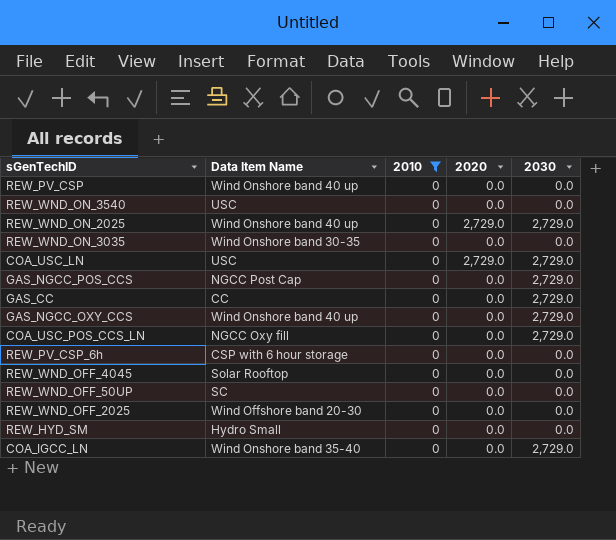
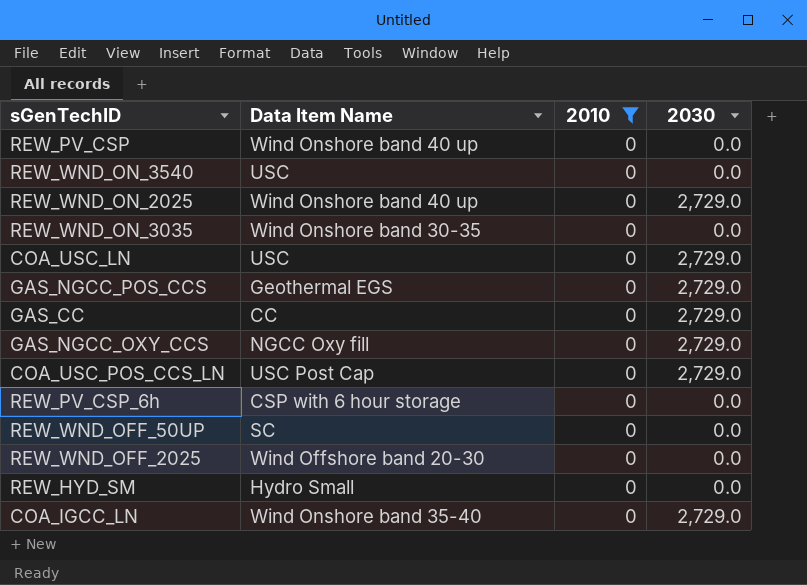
column 2020 | position: 4 -> none
row REW_WND_OFF_4045: Solar Rooftop | 0 | 0.0 | 0.0 -> none
GAS_NGCC_POS_CCS | Data Item Name: NGCC Post Cap -> Geothermal EGS
GAS_NGCC_OXY_CCS | Data Item Name: Wind Onshore band 40 up -> NGCC Oxy fill
COA_USC_POS_CCS_LN | Data Item Name: NGCC Oxy fill -> USC Post Cap

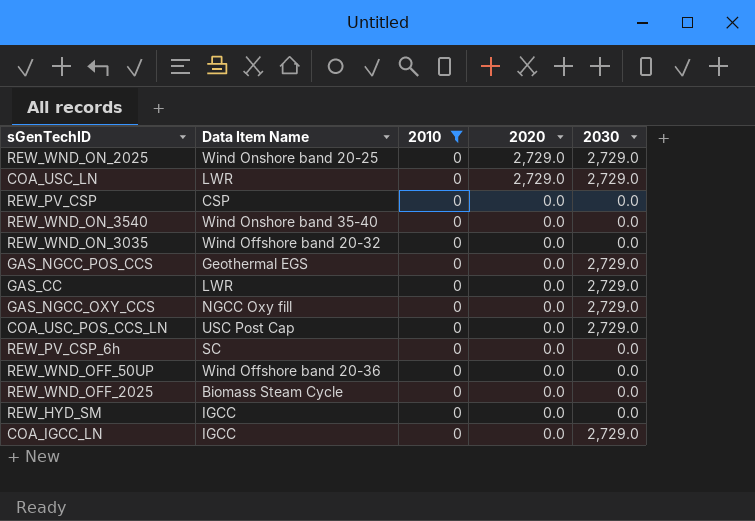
row order: none -> 2020 descending
column 2020 | position: none -> 4
REW_WND_ON_2025 | Data Item Name: Wind Onshore band 40 up -> Wind Onshore band 20-25
COA_USC_LN | Data Item Name: USC -> LWR
REW_PV_CSP | Data Item Name: Wind Onshore band 40 up -> CSP
REW_WND_ON_3540 | Data Item Name: USC -> Wind Onshore band 35-40
REW_WND_ON_3035 | Data Item Name: Wind Onshore band 30-35 -> Wind Offshore band 20-32
GAS_CC | Data Item Name: CC -> LWR
REW_PV_CSP_6h | Data Item Name: CSP with 6 hour storage -> SC
REW_WND_OFF_50UP | Data Item Name: SC -> Wind Offshore band 20-36
REW_WND_OFF_2025 | Data Item Name: Wind Offshore band 20-30 -> Biomass Steam Cycle
REW_HYD_SM | Data Item Name: Hydro Small -> IGCC
COA_IGCC_LN | Data Item Name: Wind Onshore band 35-40 -> IGCC

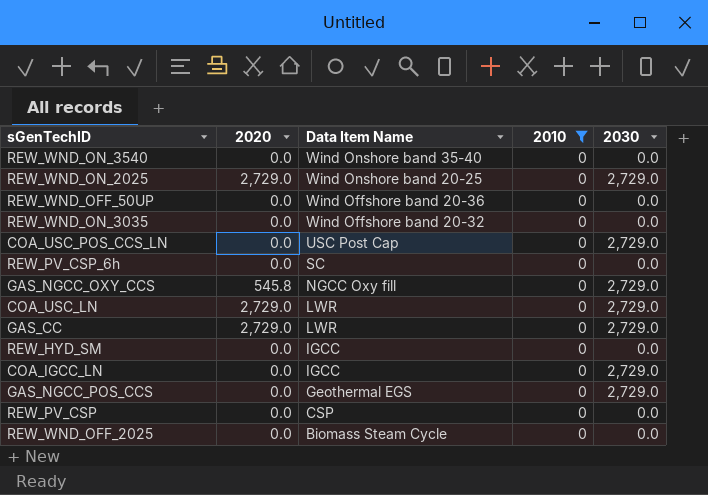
row order: 2020 descending -> Data Item Name descending
column 2020 | position: 4 -> 2
GAS_NGCC_OXY_CCS | 2020: 0.0 -> 545.8
GAS_CC | 2020: 0.0 -> 2,729.0

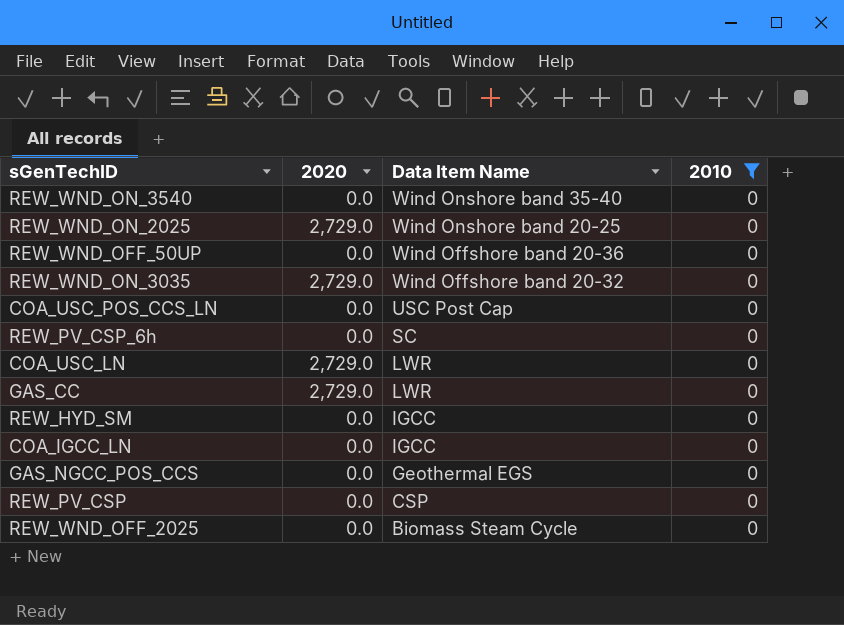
column 2030 | position: 5 -> none
row GAS_NGCC_OXY_CCS: 545.8 | NGCC Oxy fill | 0 | 2,729.0 -> none
REW_WND_ON_3035 | 2020: 0.0 -> 2,729.0

